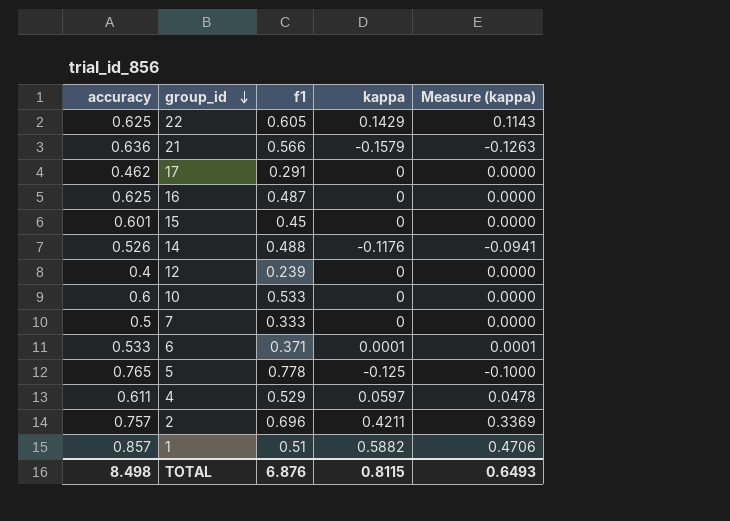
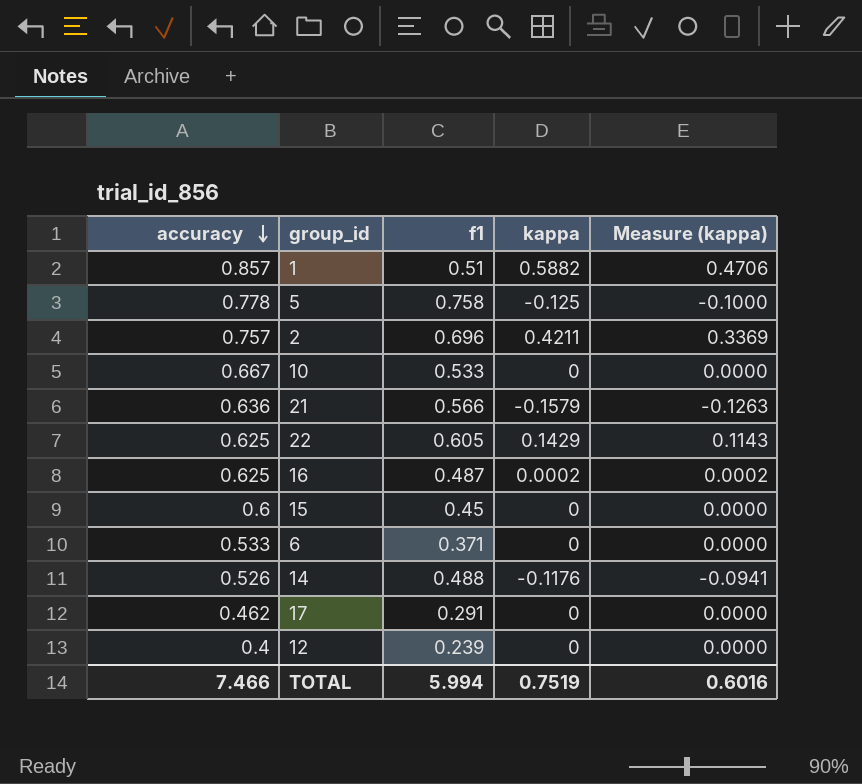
row order: group_id descending -> accuracy descending
row 7: 0.5 | 0.333 | 0 | 0.0000 -> none
row 4: 0.611 | 0.529 | 0.0597 | 0.0478 -> none
5 | accuracy: 0.765 -> 0.778
5 | f1: 0.778 -> 0.758
10 | accuracy: 0.6 -> 0.667
16 | kappa: 0 -> 0.0002
16 | Measure (kappa): 0.0000 -> 0.0002
15 | accuracy: 0.601 -> 0.6
6 | kappa: 0.0001 -> 0
6 | Measure (kappa): 0.0001 -> 0.0000
TOTAL | accuracy: 8.498 -> 7.466
TOTAL | f1: 6.876 -> 5.994
TOTAL | kappa: 0.8115 -> 0.7519
TOTAL | Measure (kappa): 0.6493 -> 0.6016

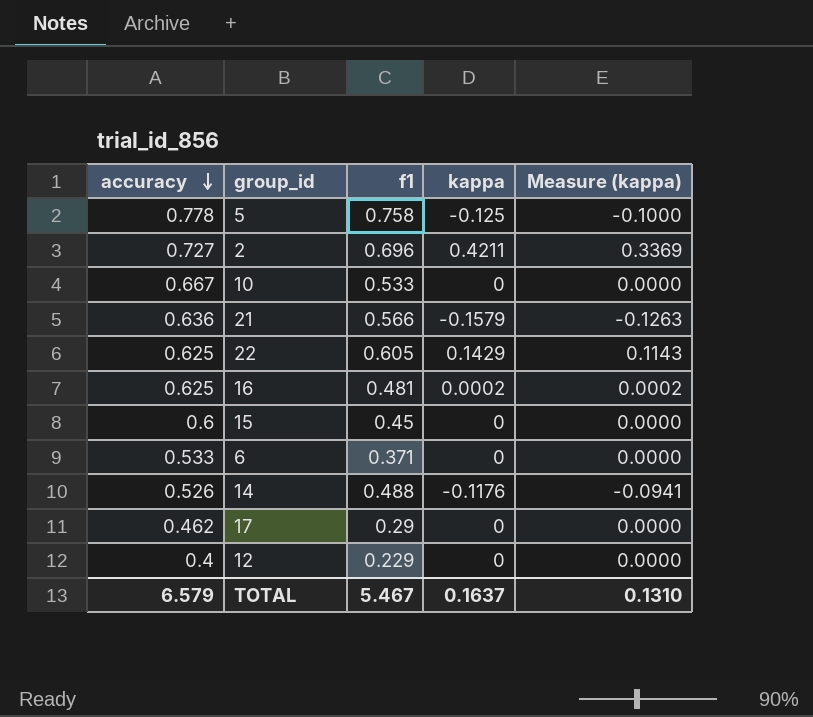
row 1: 0.857 | 0.51 | 0.5882 | 0.4706 -> none
2 | accuracy: 0.757 -> 0.727
16 | f1: 0.487 -> 0.481
17 | f1: 0.291 -> 0.29
12 | f1: 0.239 -> 0.229
TOTAL | accuracy: 7.466 -> 6.579
TOTAL | f1: 5.994 -> 5.467
TOTAL | kappa: 0.7519 -> 0.1637
TOTAL | Measure (kappa): 0.6016 -> 0.1310

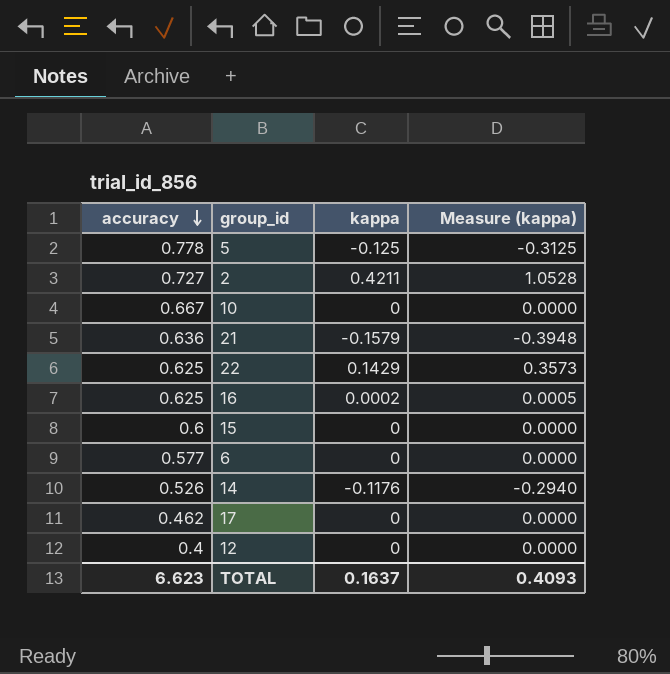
column f1 | position: 3 -> none
column Measure (kappa) | formula: [kappa] * 0.8 -> [kappa] * 2.5
6 | accuracy: 0.533 -> 0.577
TOTAL | accuracy: 6.579 -> 6.623
TOTAL | Measure (kappa): 0.1310 -> 0.4093

